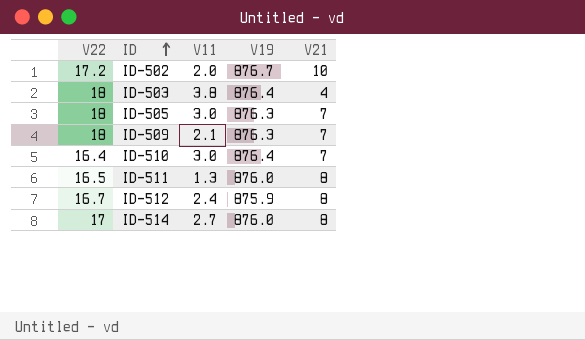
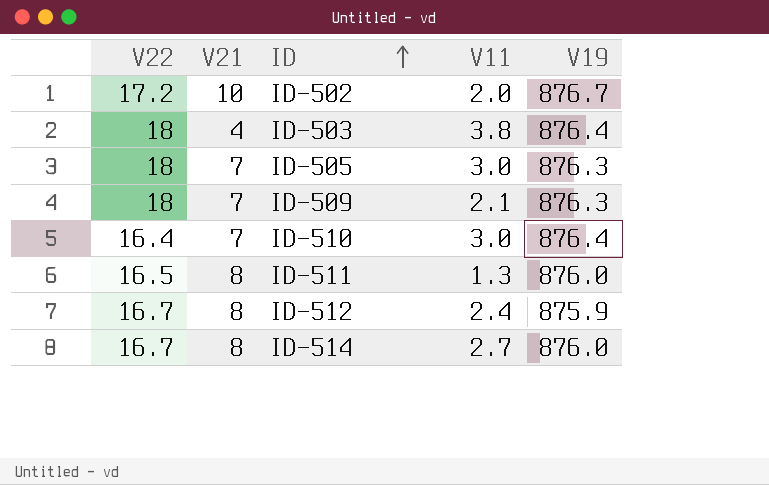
column V21 | position: 5 -> 2
ID-514 | V22: 17 -> 16.7

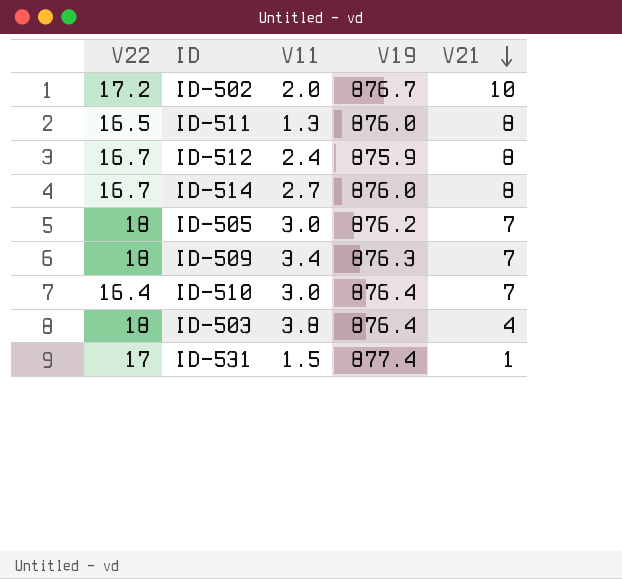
row order: ID ascending -> V21 descending
column V21 | position: 2 -> 5
ID-505 | V19: 876.3 -> 876.2
ID-509 | V11: 2.1 -> 3.4
row ID-531: none -> 17 | 1.5 | 877.4 | 1

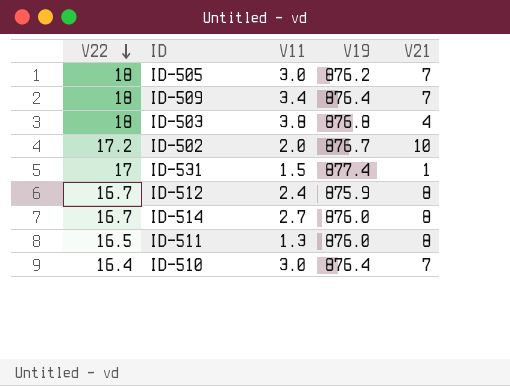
row order: V21 descending -> V22 descending
ID-509 | V19: 876.3 -> 876.4
ID-503 | V19: 876.4 -> 876.8

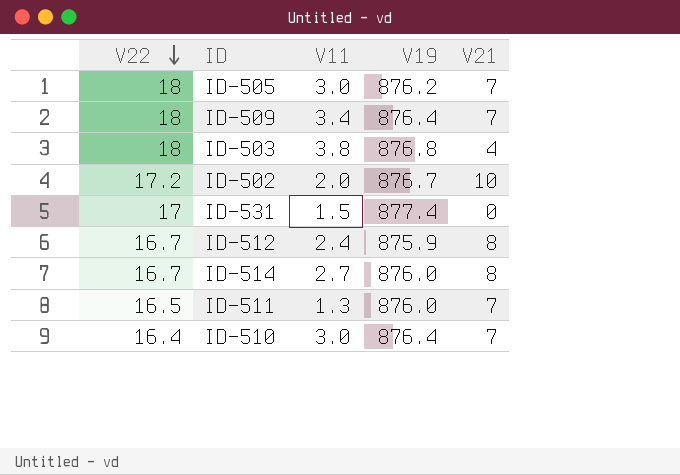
ID-531 | V21: 1 -> 0
ID-511 | V21: 8 -> 7

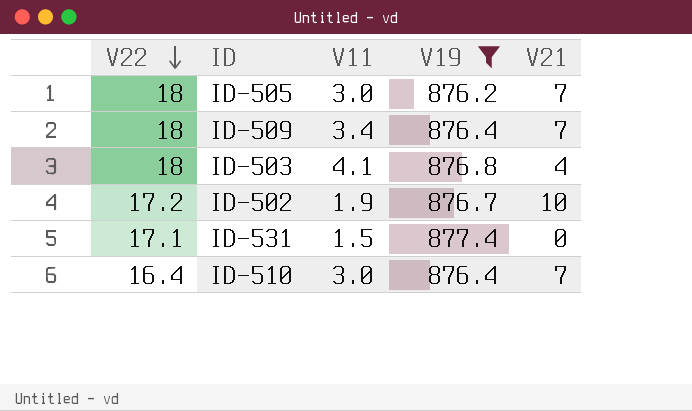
filter: none -> V19 >= 876.2
ID-503 | V11: 3.8 -> 4.1
ID-502 | V11: 2.0 -> 1.9
ID-531 | V22: 17 -> 17.1

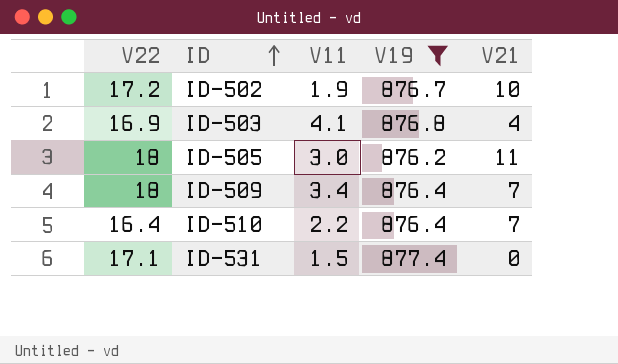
row order: V22 descending -> ID ascending
ID-503 | V22: 18 -> 16.9
ID-505 | V21: 7 -> 11
ID-510 | V11: 3.0 -> 2.2

